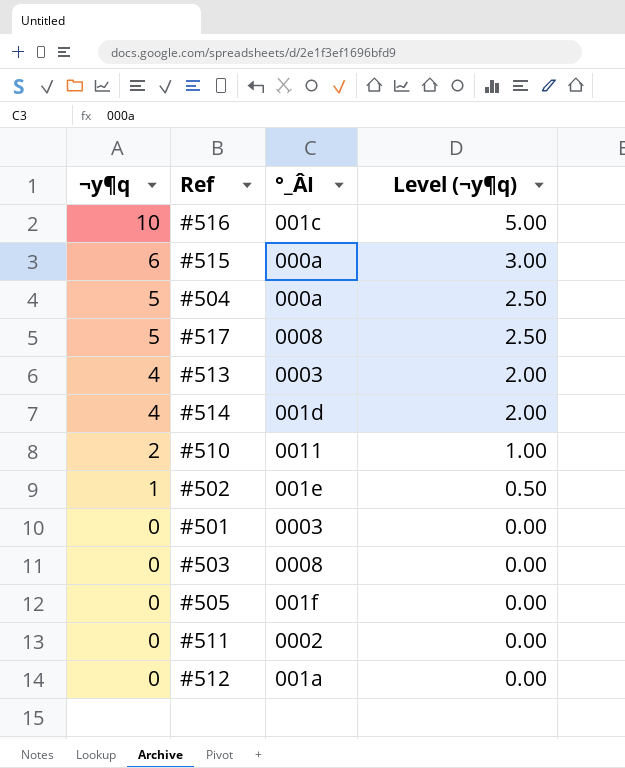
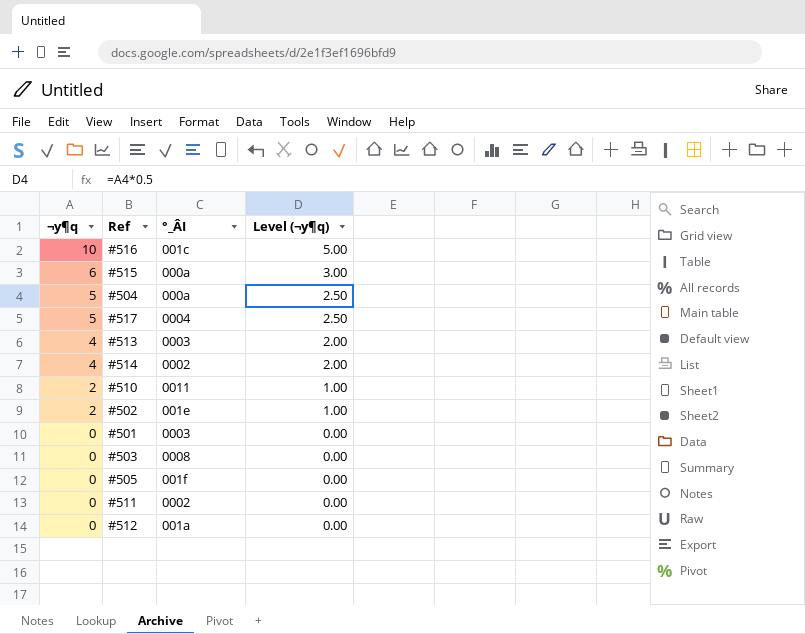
#517 | °_ÂI: 0008 -> 0004
#514 | °_ÂI: 001d -> 0002
#502 | ¬y¶q: 1 -> 2
#502 | Level (¬y¶q): 0.50 -> 1.00

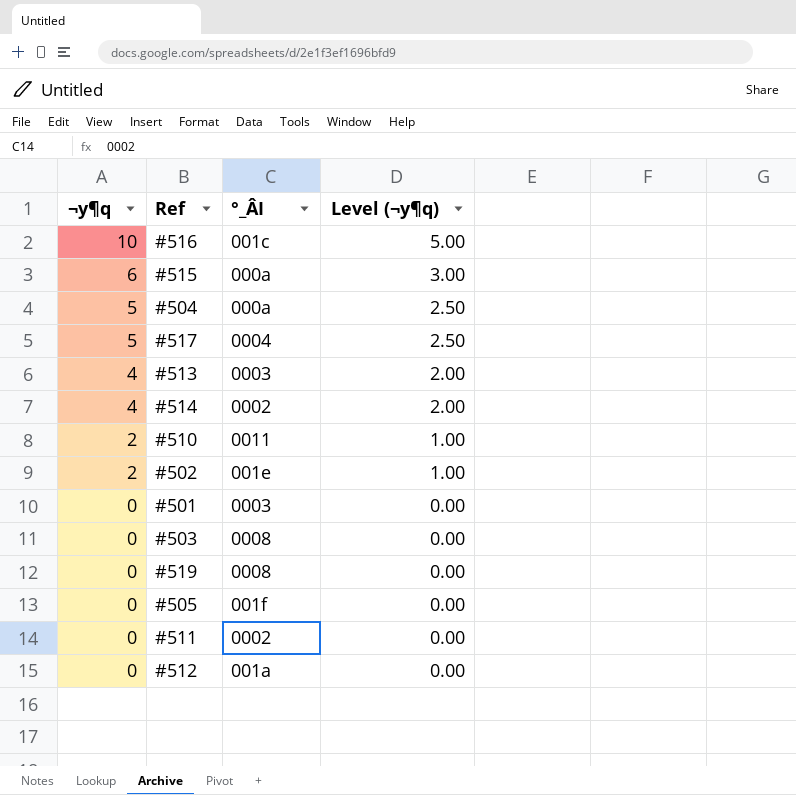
row #519: none -> 0 | 0008 | 0.00

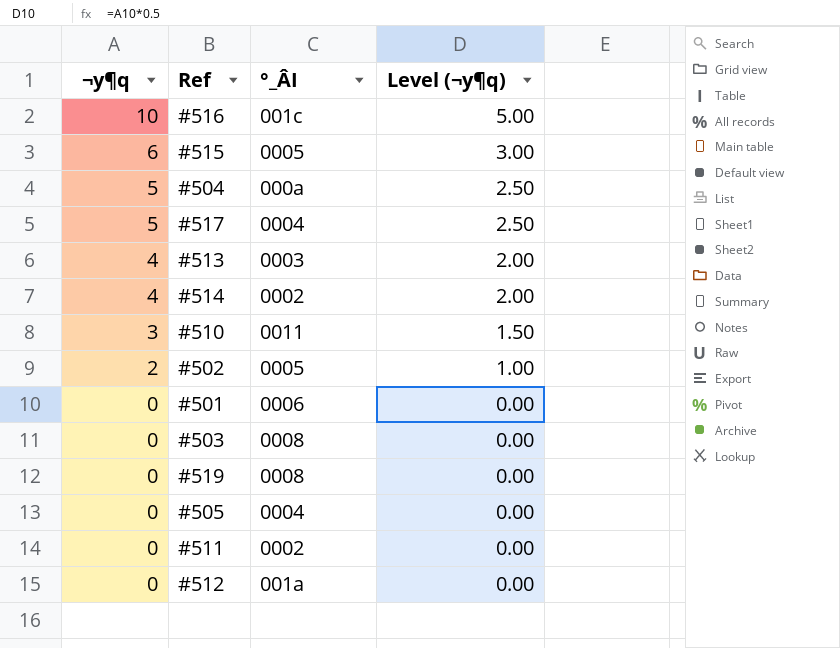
#515 | °_ÂI: 000a -> 0005
#510 | ¬y¶q: 2 -> 3
#510 | Level (¬y¶q): 1.00 -> 1.50
#502 | °_ÂI: 001e -> 0005
#501 | °_ÂI: 0003 -> 0006
#505 | °_ÂI: 001f -> 0004

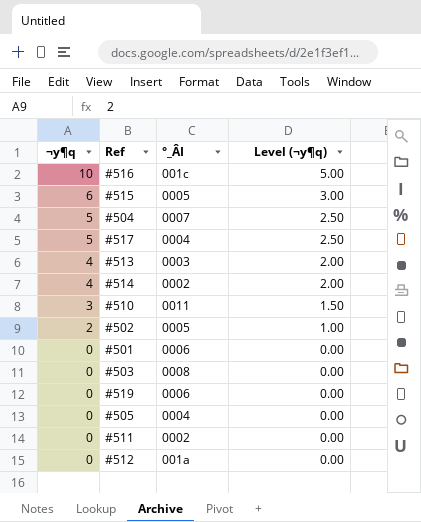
#504 | °_ÂI: 000a -> 0007
#519 | °_ÂI: 0008 -> 0006

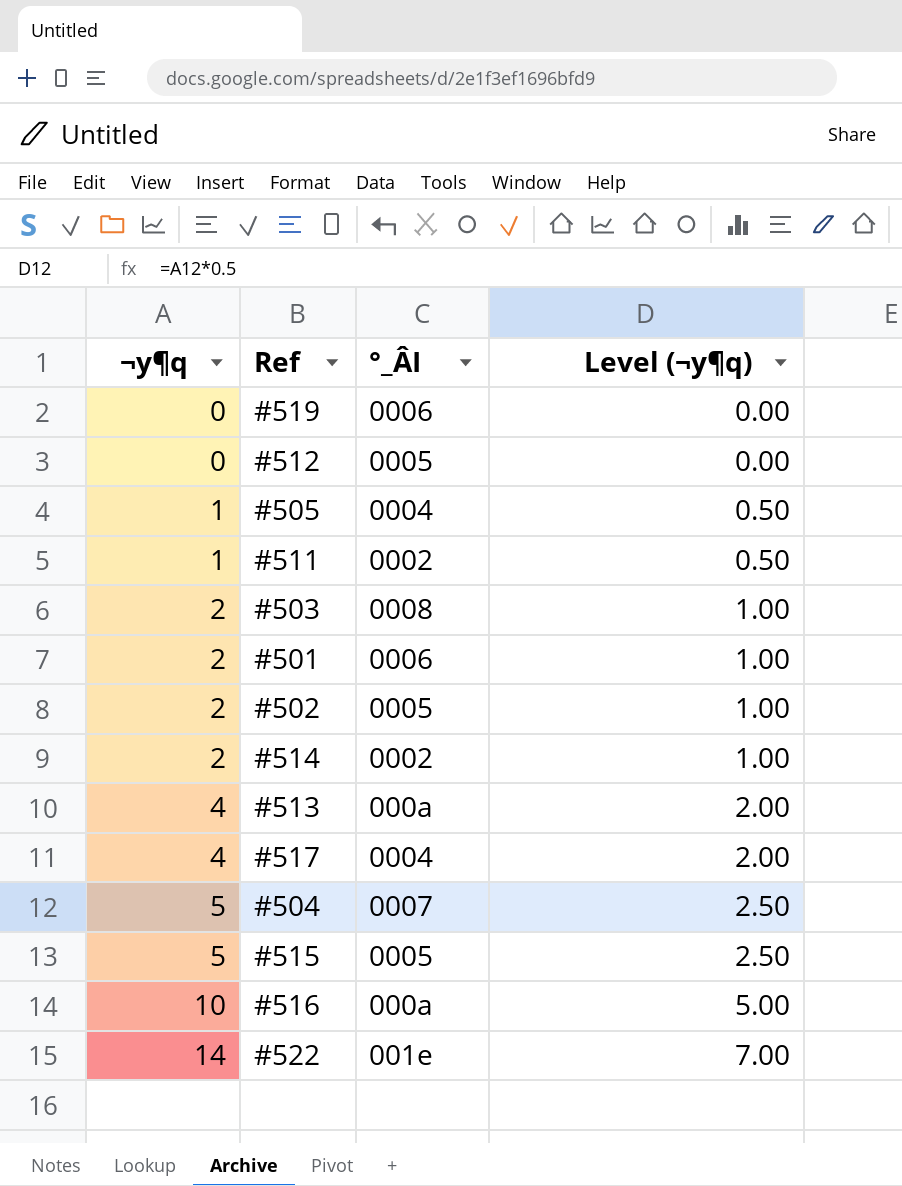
row order: ¬y¶q descending -> ¬y¶q ascending
row #510: 3 | 0011 | 1.50 -> none
#512 | °_ÂI: 001a -> 0005
#505 | ¬y¶q: 0 -> 1
#505 | Level (¬y¶q): 0.00 -> 0.50
#511 | ¬y¶q: 0 -> 1
#511 | Level (¬y¶q): 0.00 -> 0.50
#503 | ¬y¶q: 0 -> 2
#503 | Level (¬y¶q): 0.00 -> 1.00
#501 | ¬y¶q: 0 -> 2
#501 | Level (¬y¶q): 0.00 -> 1.00
#514 | ¬y¶q: 4 -> 2
#514 | Level (¬y¶q): 2.00 -> 1.00
#513 | °_ÂI: 0003 -> 000a
#517 | ¬y¶q: 5 -> 4
#517 | Level (¬y¶q): 2.50 -> 2.00
#515 | ¬y¶q: 6 -> 5
#515 | Level (¬y¶q): 3.00 -> 2.50
#516 | °_ÂI: 001c -> 000a
row #522: none -> 14 | 001e | 7.00

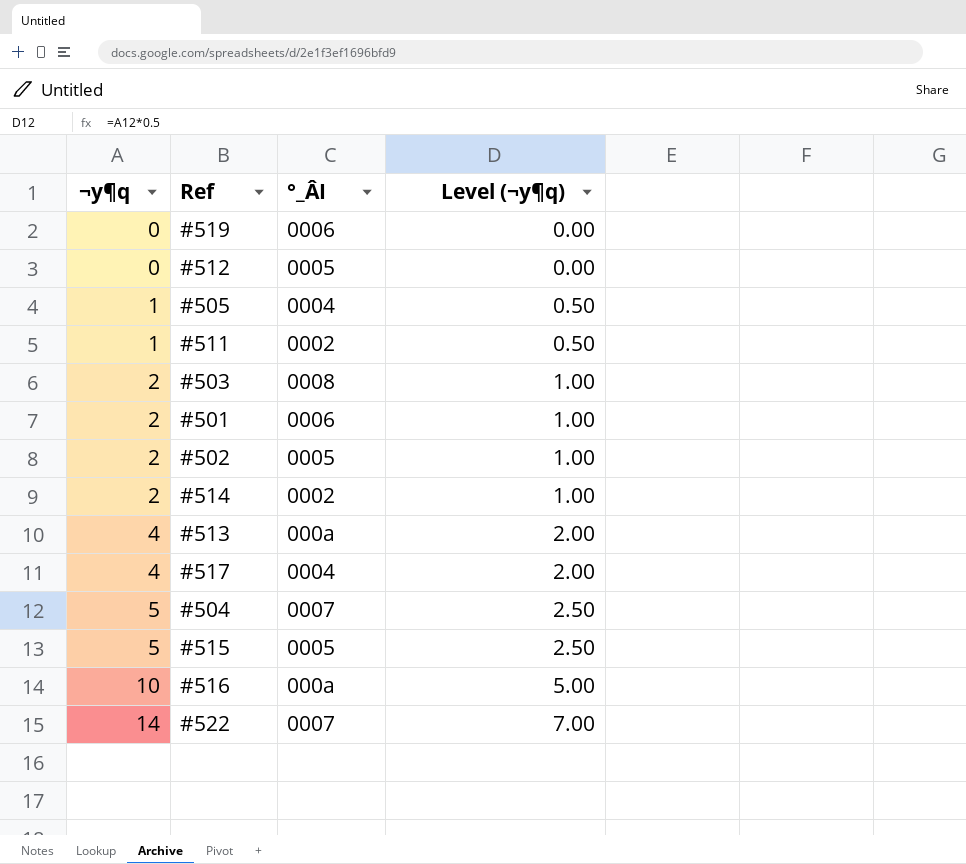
#522 | °_ÂI: 001e -> 0007

